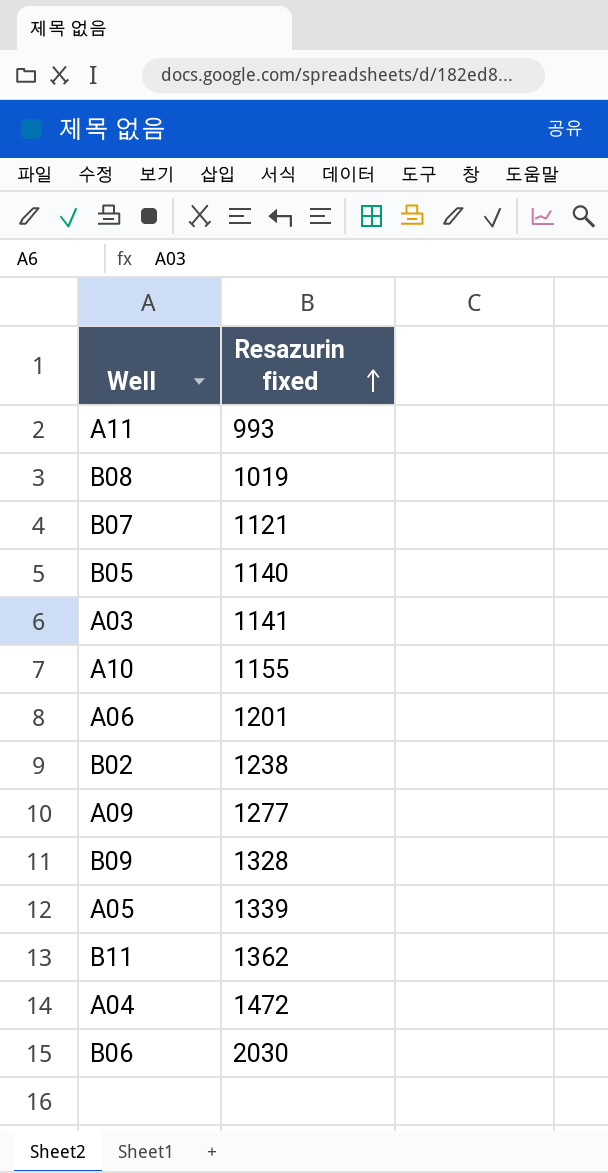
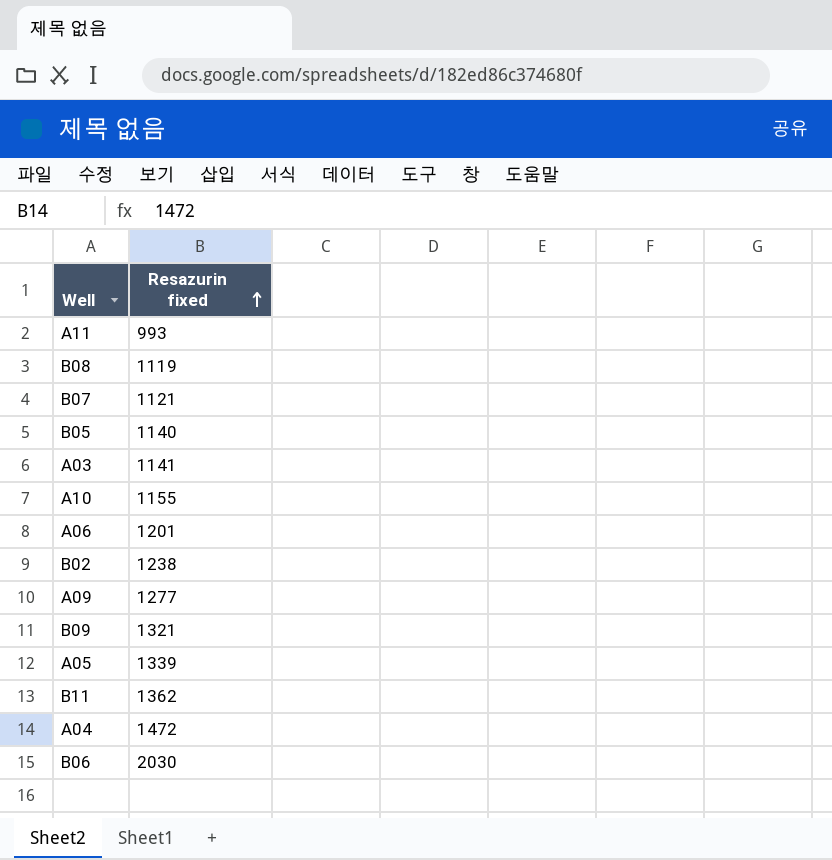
B08 | Resazurin fixed: 1019 -> 1119
B09 | Resazurin fixed: 1328 -> 1321

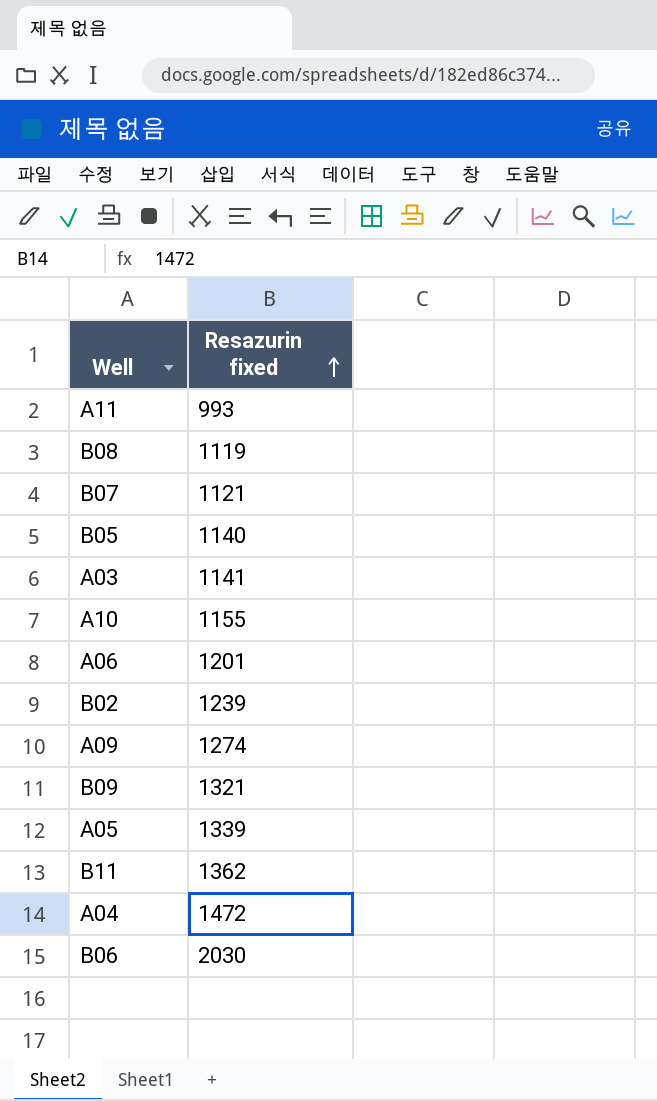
B02 | Resazurin fixed: 1238 -> 1239
A09 | Resazurin fixed: 1277 -> 1274

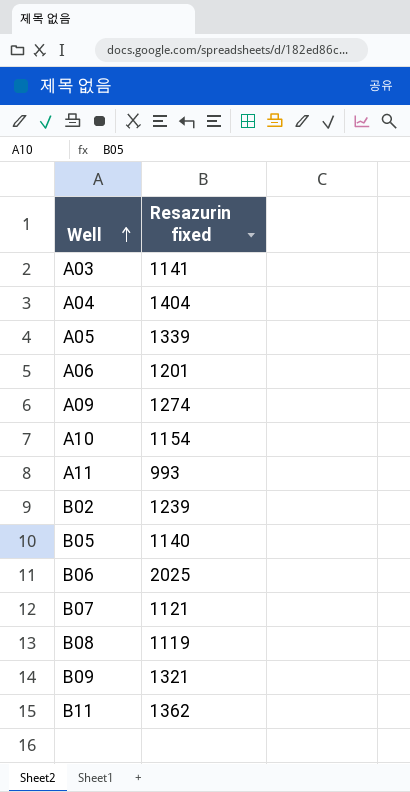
row order: Resazurin fixed ascending -> Well ascending
A04 | Resazurin fixed: 1472 -> 1404
A10 | Resazurin fixed: 1155 -> 1154
B06 | Resazurin fixed: 2030 -> 2025

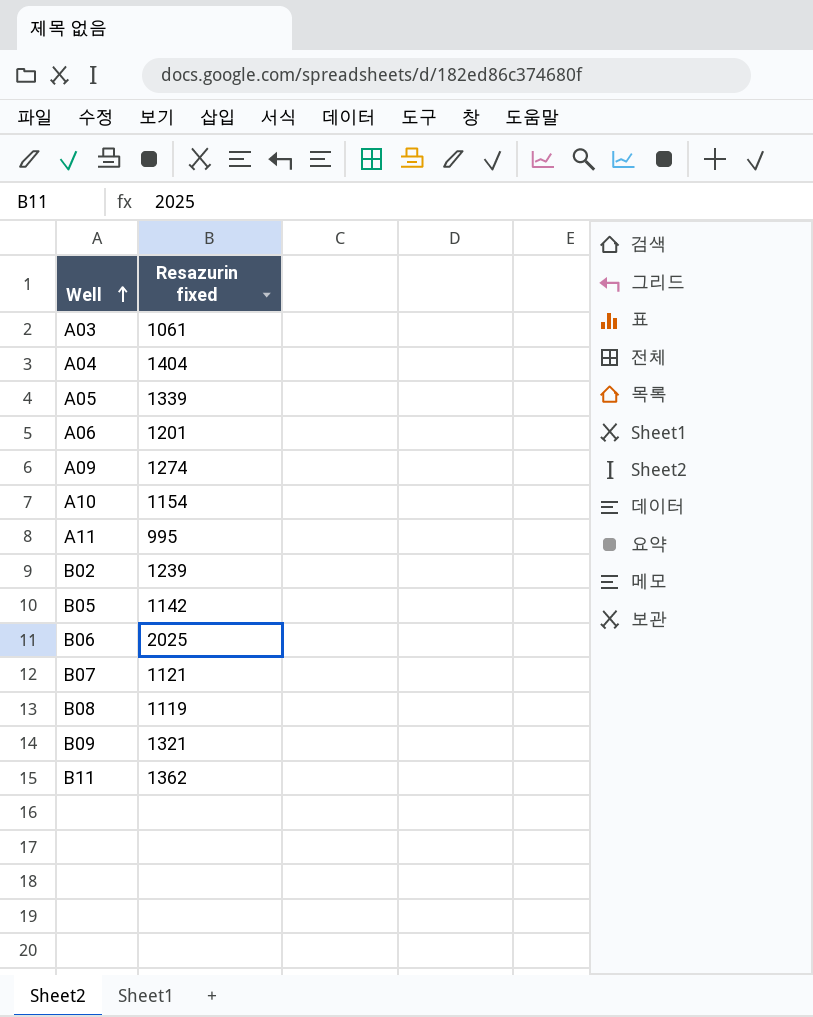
A03 | Resazurin fixed: 1141 -> 1061
A11 | Resazurin fixed: 993 -> 995
B05 | Resazurin fixed: 1140 -> 1142

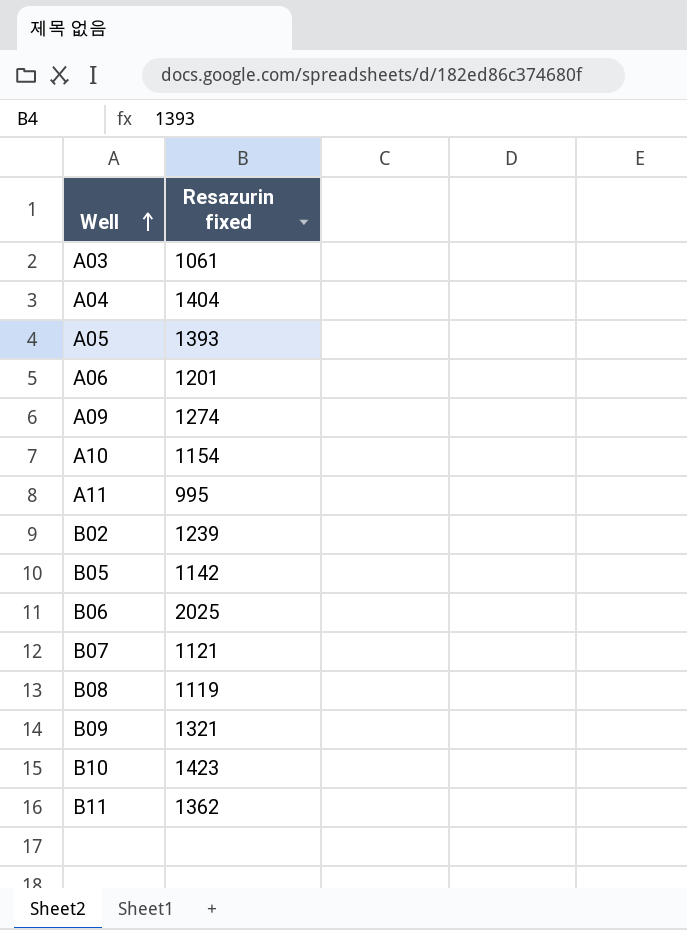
A05 | Resazurin fixed: 1339 -> 1393
row B10: none -> 1423

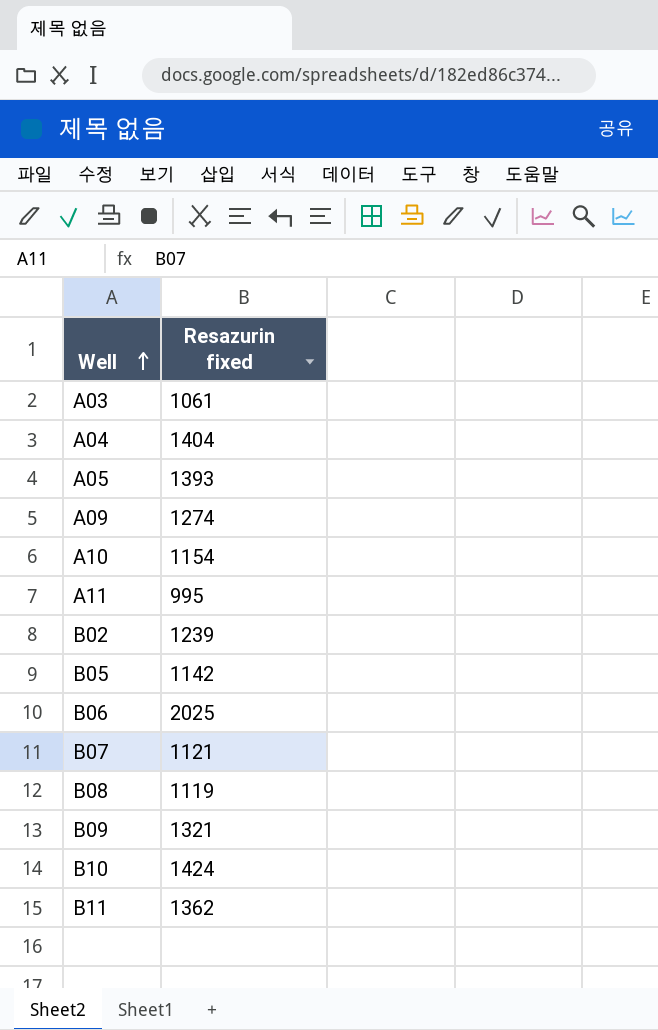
row A06: 1201 -> none
B10 | Resazurin fixed: 1423 -> 1424

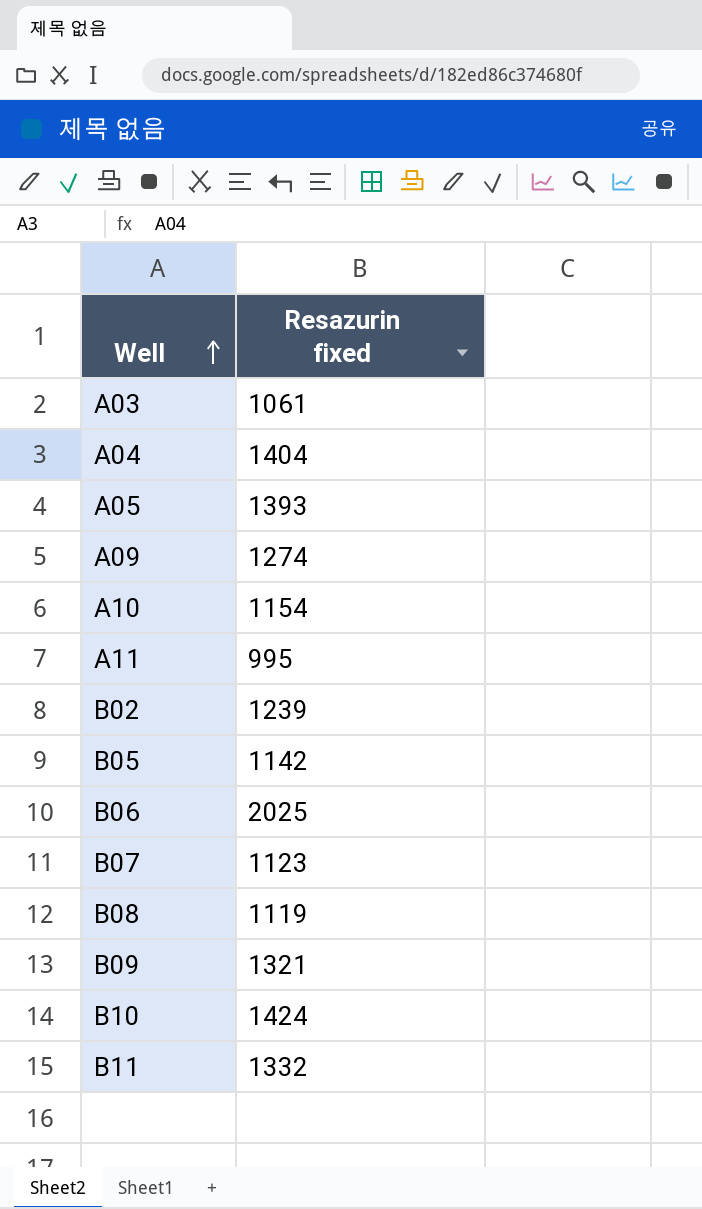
B07 | Resazurin fixed: 1121 -> 1123
B11 | Resazurin fixed: 1362 -> 1332

